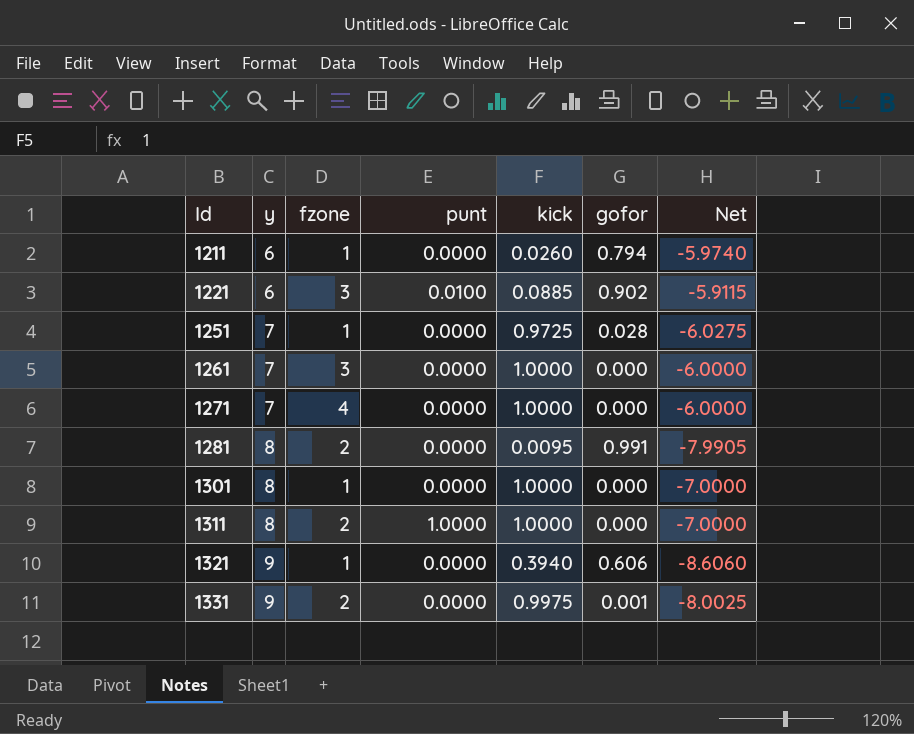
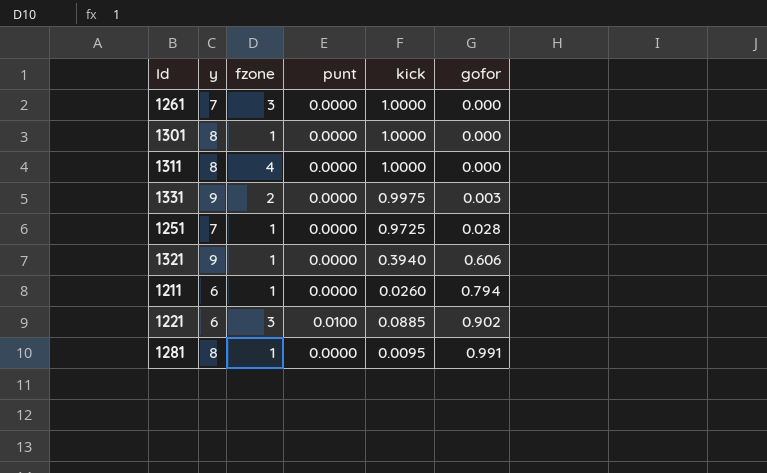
row order: Id ascending -> gofor ascending
column Net | formula: [kick] - [y] -> none
row 1271: 7 | 4 | 0.0000 | 1.0000 | 0.000 | -6.0000 -> none
1311 | fzone: 2 -> 4
1311 | punt: 1.0000 -> 0.0000
1331 | gofor: 0.001 -> 0.003
1281 | fzone: 2 -> 1

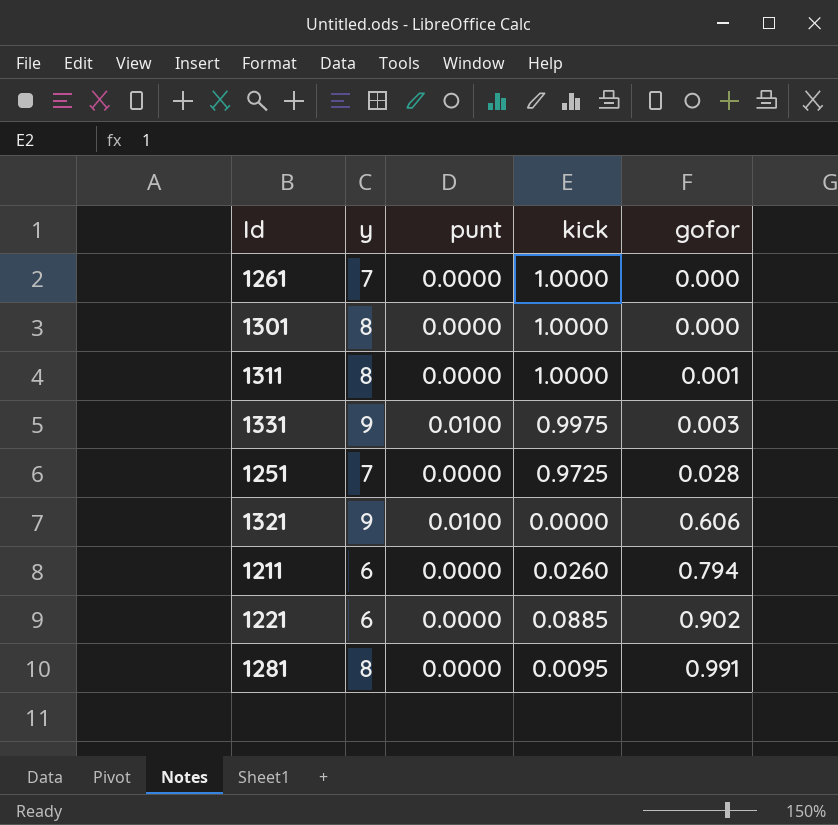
column fzone | position: 3 -> none
1311 | gofor: 0.000 -> 0.001
1331 | punt: 0.0000 -> 0.0100
1321 | punt: 0.0000 -> 0.0100
1321 | kick: 0.3940 -> 0.0000
1221 | punt: 0.0100 -> 0.0000

